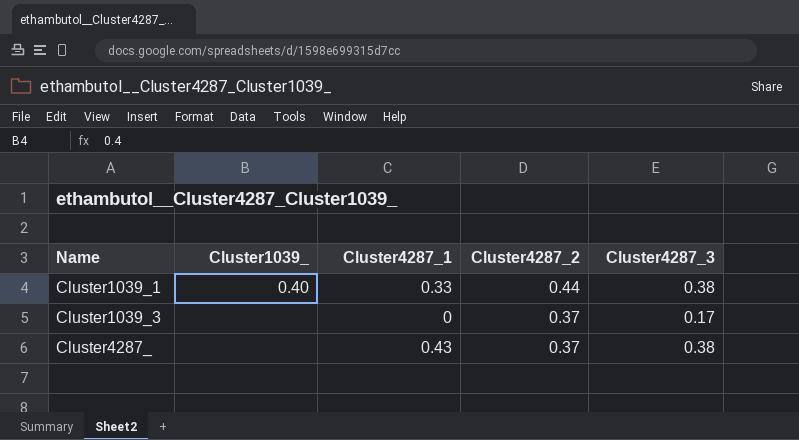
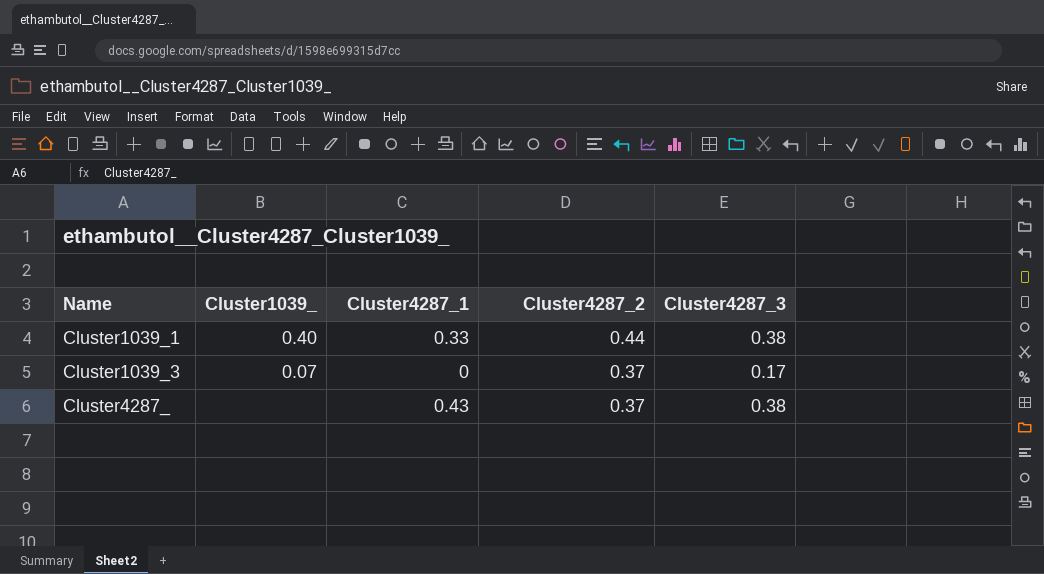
Cluster1039_3 | Cluster1039_: none -> 0.07

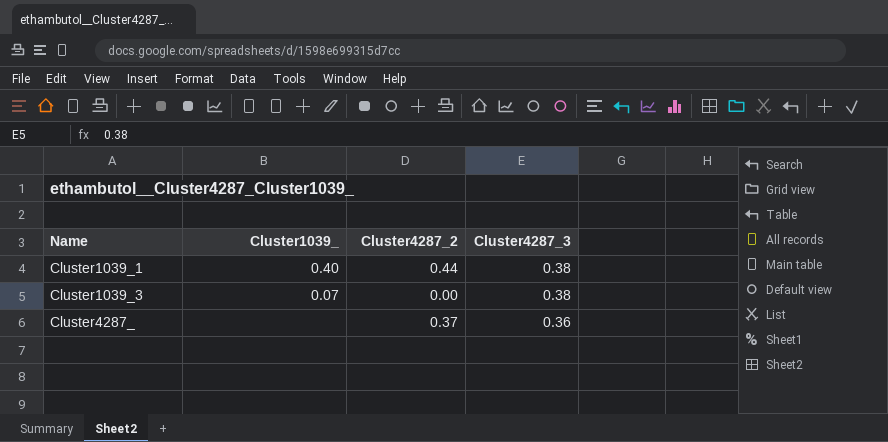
column Cluster4287_1 | position: 3 -> none
Cluster1039_3 | Cluster4287_2: 0.37 -> 0.00
Cluster1039_3 | Cluster4287_3: 0.17 -> 0.38
Cluster4287_ | Cluster4287_3: 0.38 -> 0.36

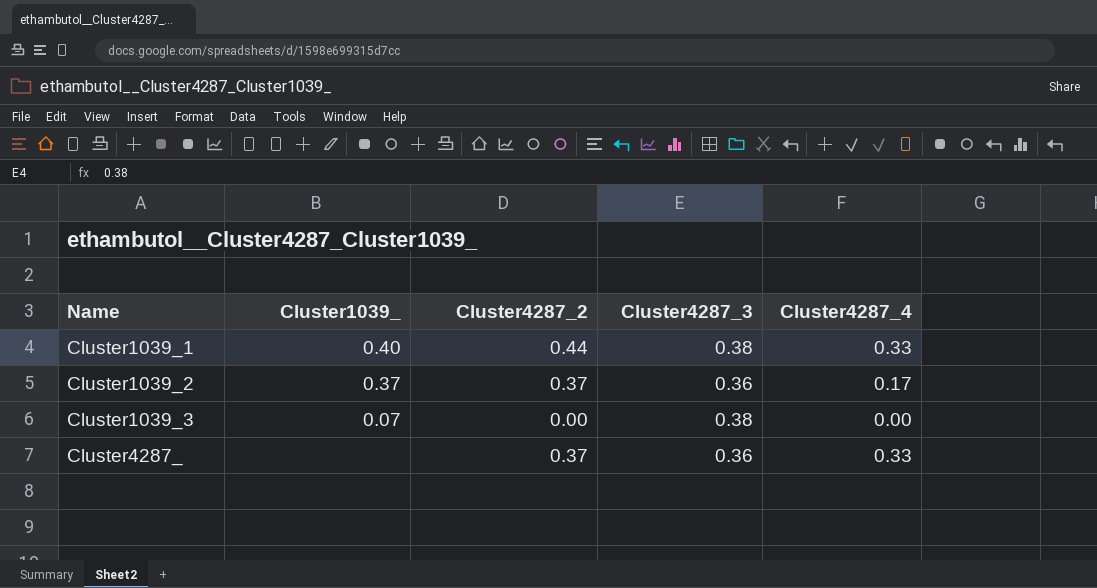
column Cluster4287_4 | position: none -> 5
row Cluster1039_2: none -> 0.37 | 0.37 | 0.36 | 0.17

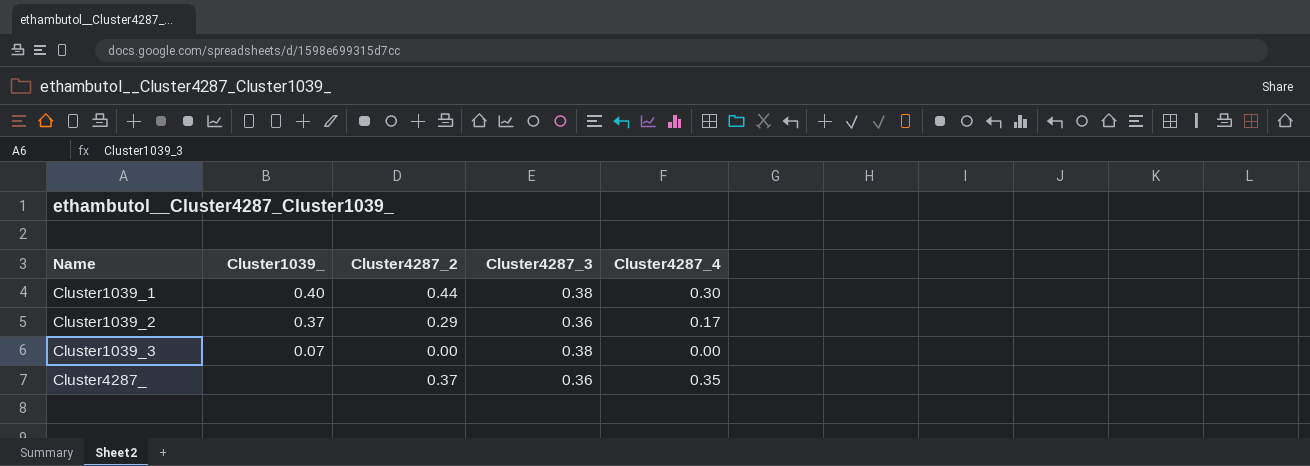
Cluster1039_1 | Cluster4287_4: 0.33 -> 0.30
Cluster1039_2 | Cluster4287_2: 0.37 -> 0.29
Cluster4287_ | Cluster4287_4: 0.33 -> 0.35

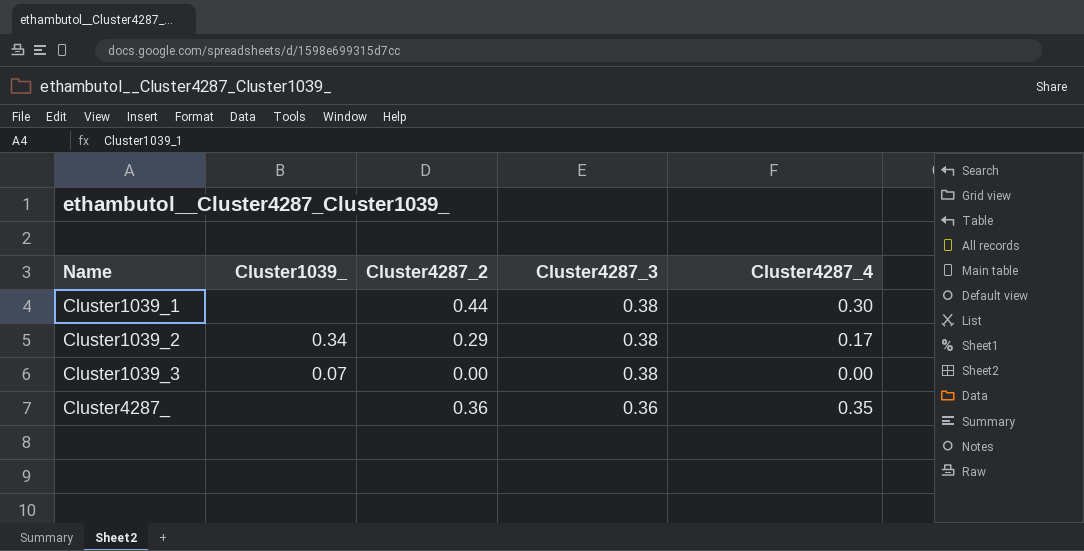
Cluster1039_1 | Cluster1039_: 0.40 -> none
Cluster1039_2 | Cluster1039_: 0.37 -> 0.34
Cluster1039_2 | Cluster4287_3: 0.36 -> 0.38
Cluster4287_ | Cluster4287_2: 0.37 -> 0.36

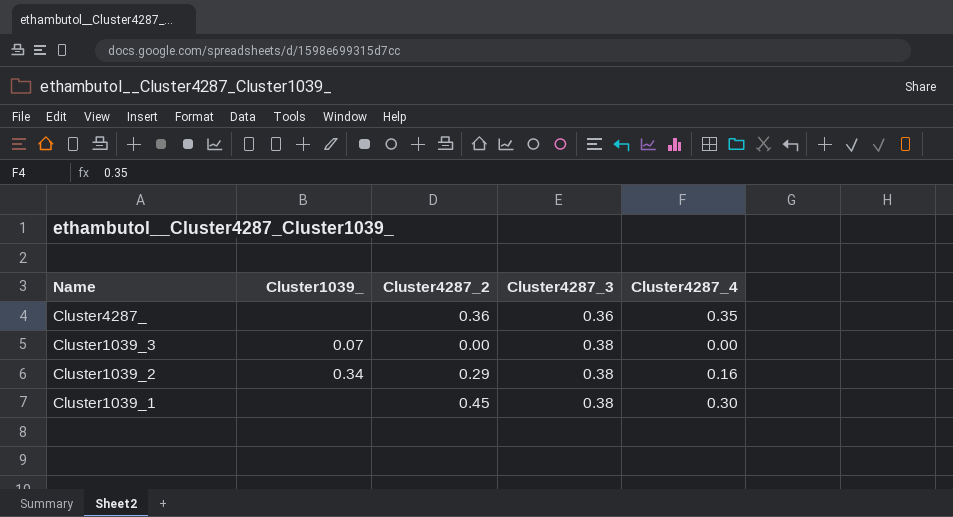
row order: Name ascending -> Name descending
Cluster1039_2 | Cluster4287_4: 0.17 -> 0.16
Cluster1039_1 | Cluster4287_2: 0.44 -> 0.45

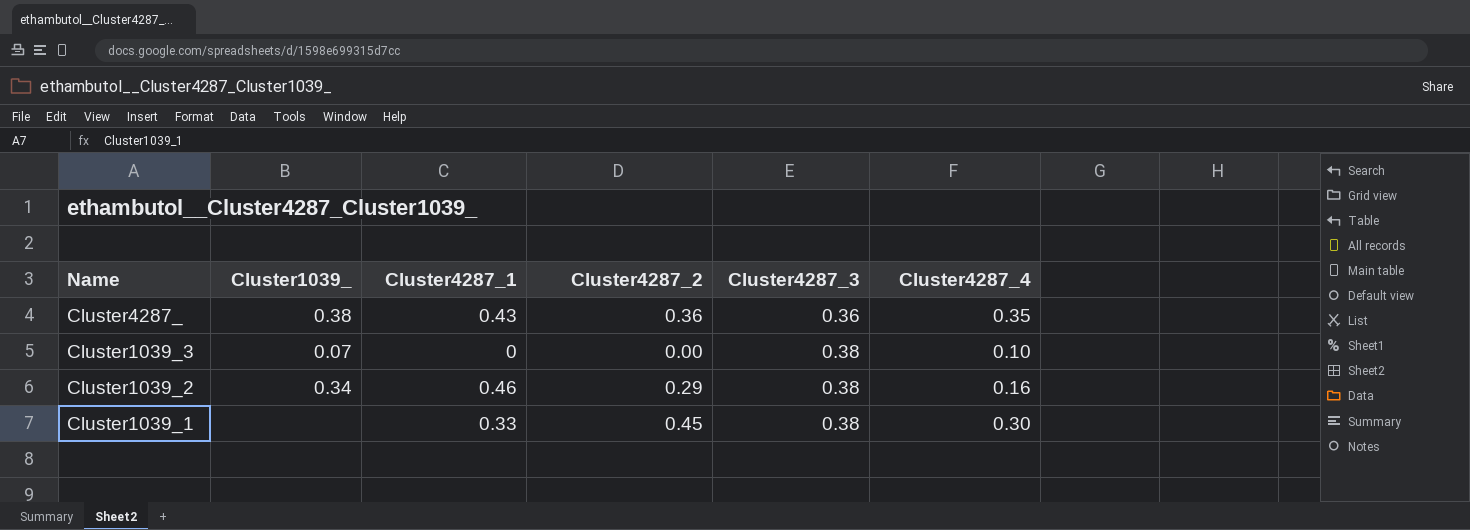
column Cluster4287_1 | position: none -> 3
Cluster4287_ | Cluster1039_: none -> 0.38
Cluster1039_3 | Cluster4287_4: 0.00 -> 0.10

